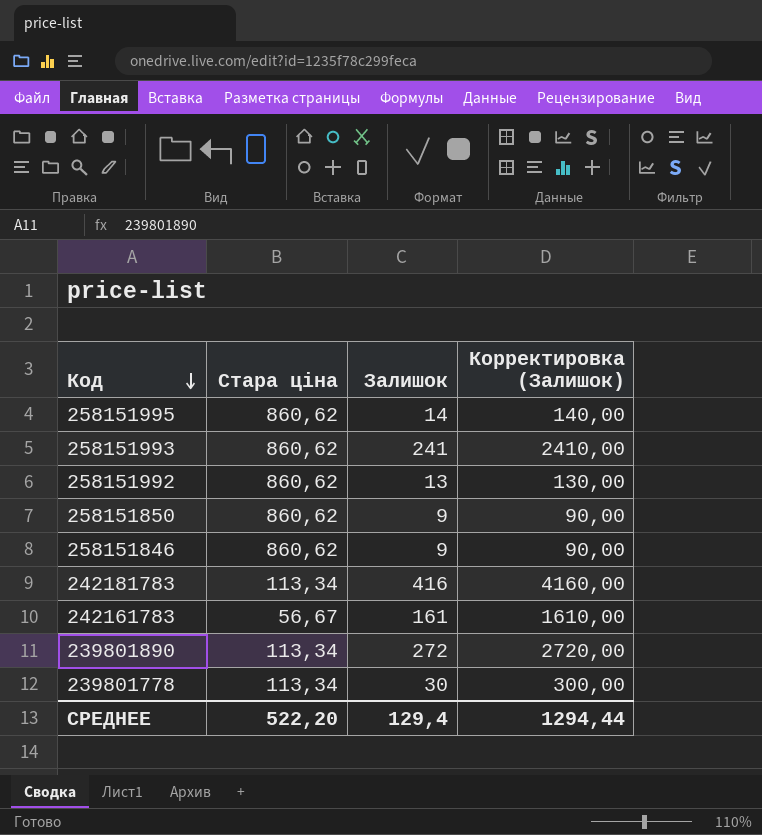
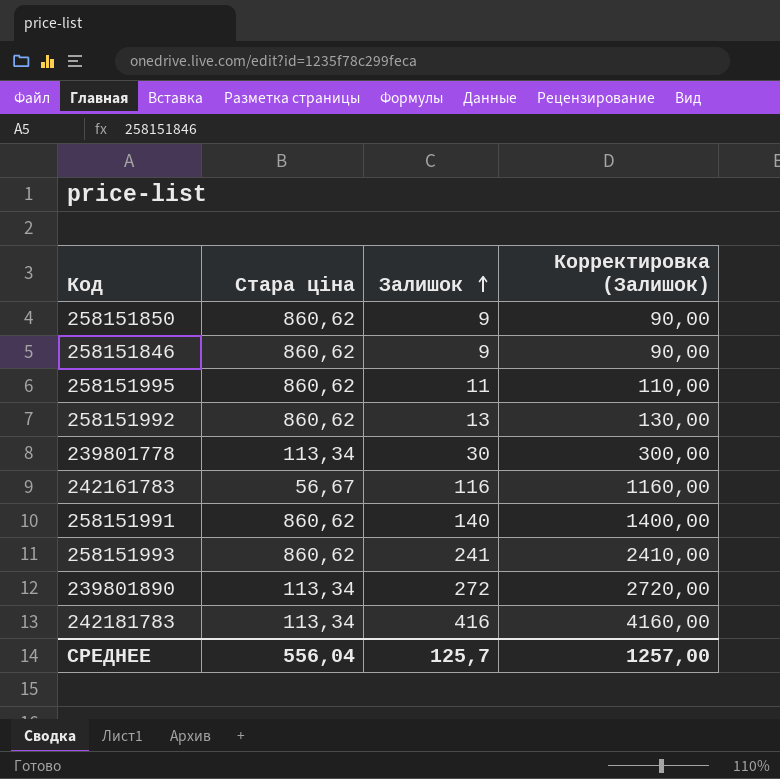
row order: Код descending -> Залишок ascending
258151995 | Залишок: 14 -> 11
258151995 | Корректировка (Залишок): 140,00 -> 110,00
242161783 | Залишок: 161 -> 116
242161783 | Корректировка (Залишок): 1610,00 -> 1160,00
row 258151991: none -> 860,62 | 140 | 1400,00
СРЕДНЕЕ | Стара ціна: 522,20 -> 556,04
СРЕДНЕЕ | Залишок: 129,4 -> 125,7
СРЕДНЕЕ | Корректировка (Залишок): 1294,44 -> 1257,00

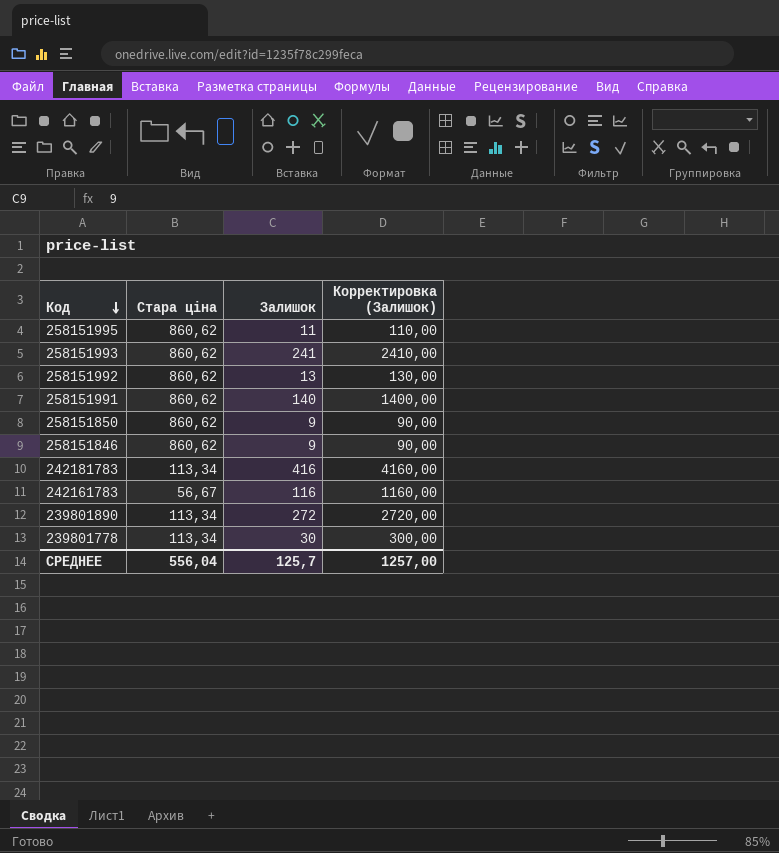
row order: Залишок ascending -> Код descending

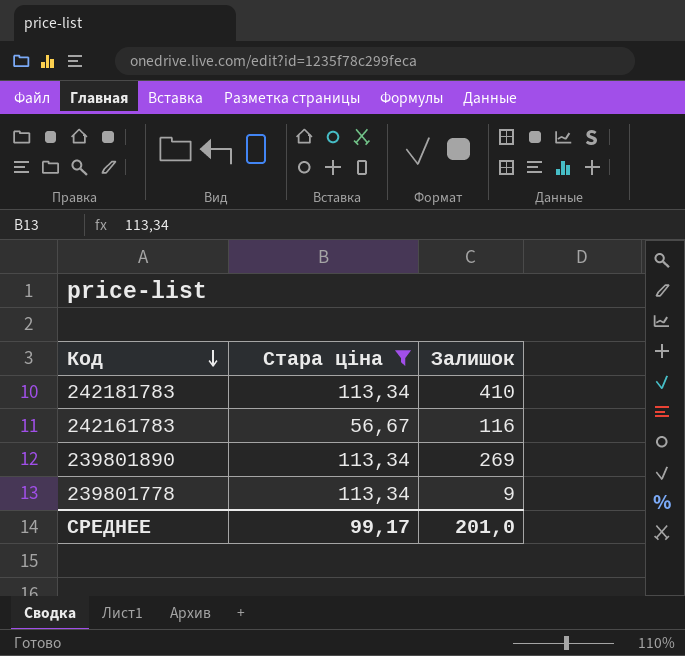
filter: none -> Стара ціна != 860,62
column Корректировка (Залишок) | formula: [Залишок] * 10 -> none
242181783 | Залишок: 416 -> 410
239801890 | Залишок: 272 -> 269
239801778 | Залишок: 30 -> 9
СРЕДНЕЕ | Стара ціна: 556,04 -> 99,17
СРЕДНЕЕ | Залишок: 125,7 -> 201,0

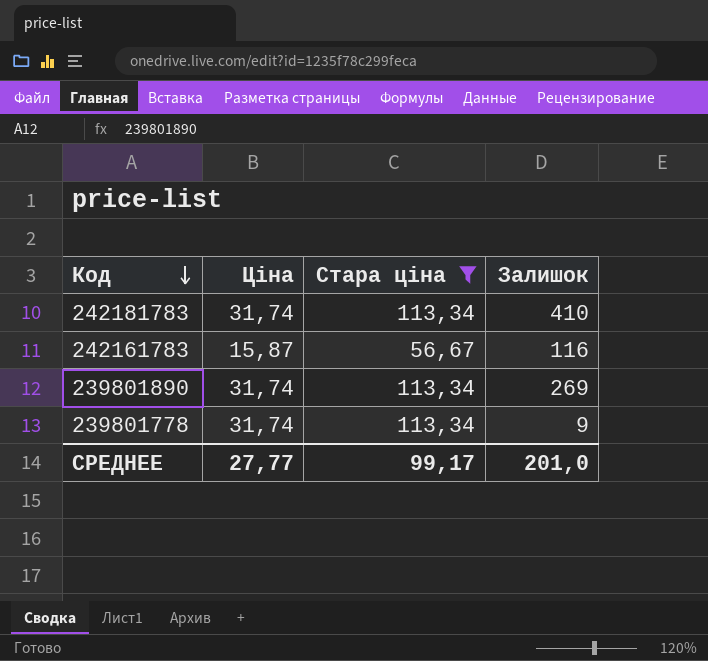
column Ціна | position: none -> 2

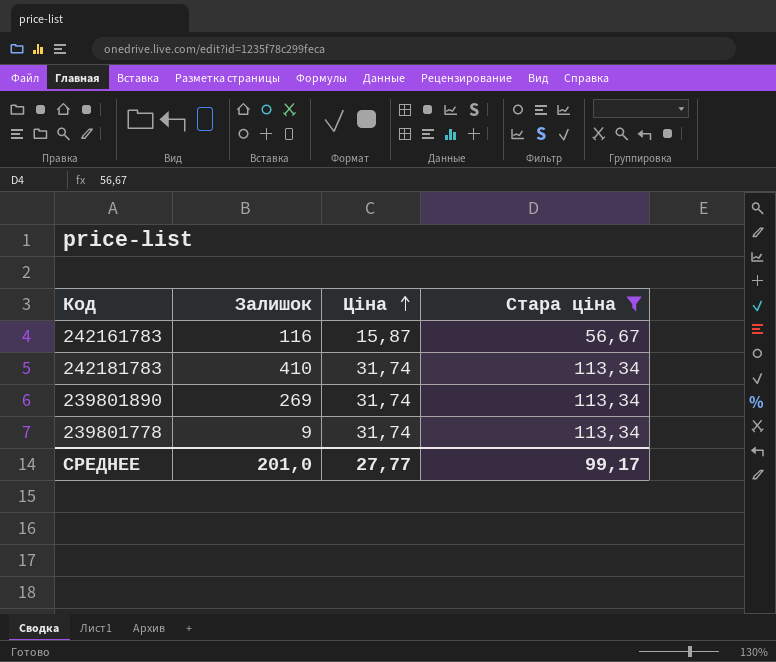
row order: Код descending -> Ціна ascending
column Залишок | position: 4 -> 2

